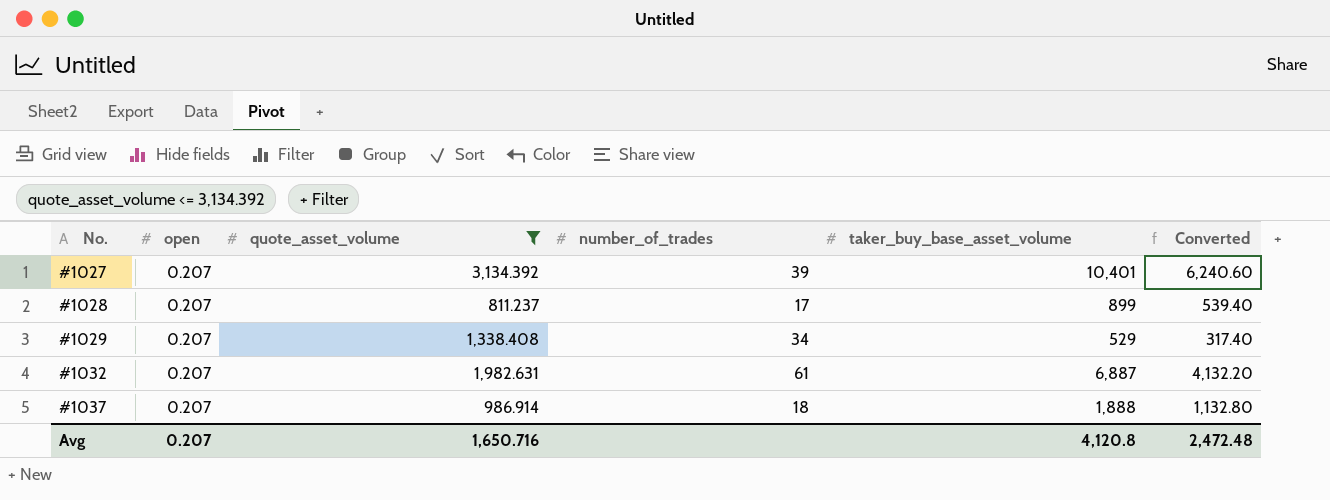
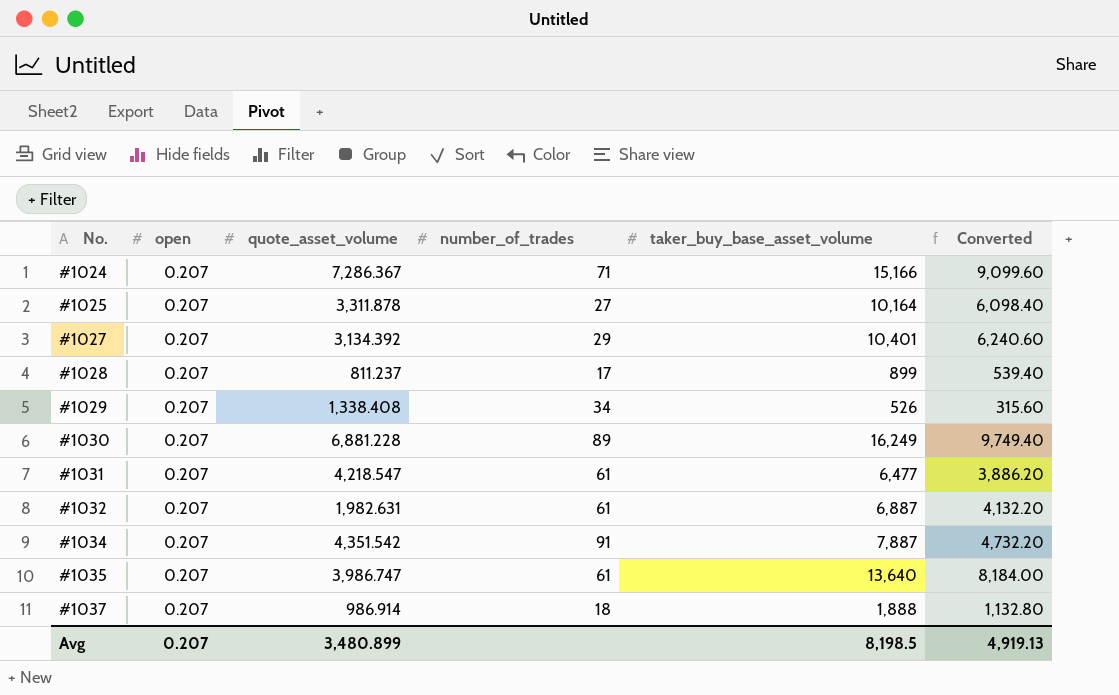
filter: quote_asset_volume <= 3,134.392 -> none
#1027 | number_of_trades: 39 -> 29
#1029 | taker_buy_base_asset_volume: 529 -> 526
#1029 | Converted: 317.40 -> 315.60
Avg | quote_asset_volume: 1,650.716 -> 3,480.899
Avg | taker_buy_base_asset_volume: 4,120.8 -> 8,198.5
Avg | Converted: 2,472.48 -> 4,919.13

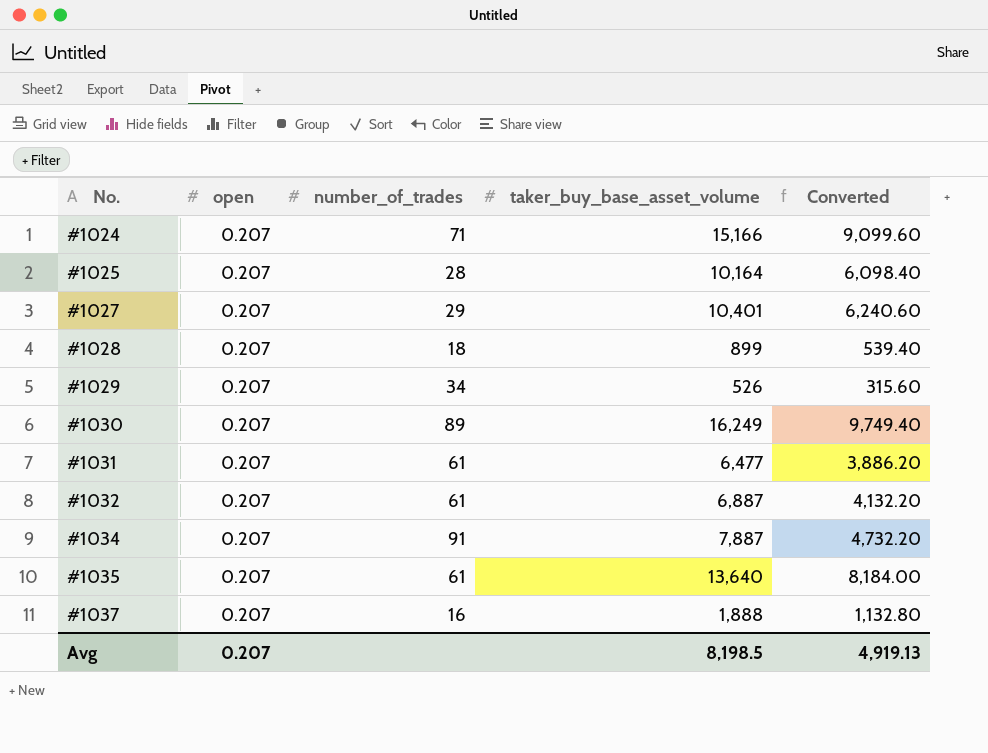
column quote_asset_volume | position: 3 -> none
#1025 | number_of_trades: 27 -> 28
#1028 | number_of_trades: 17 -> 18
#1037 | number_of_trades: 18 -> 16

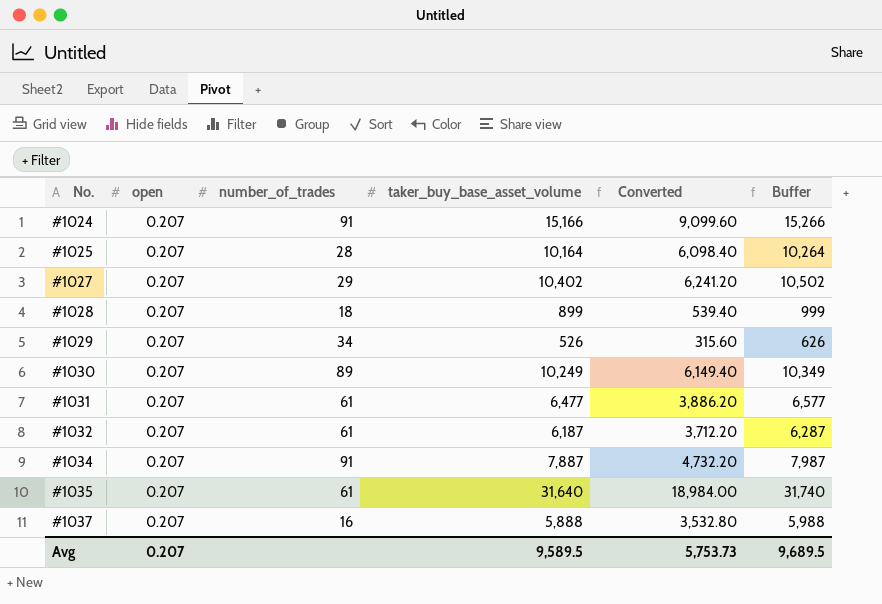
column Buffer | formula: none -> [taker_buy_base_asset_volume] + 100
#1024 | number_of_trades: 71 -> 91
#1027 | taker_buy_base_asset_volume: 10,401 -> 10,402
#1027 | Converted: 6,240.60 -> 6,241.20
#1030 | taker_buy_base_asset_volume: 16,249 -> 10,249
#1030 | Converted: 9,749.40 -> 6,149.40
#1032 | taker_buy_base_asset_volume: 6,887 -> 6,187
#1032 | Converted: 4,132.20 -> 3,712.20
#1035 | taker_buy_base_asset_volume: 13,640 -> 31,640
#1035 | Converted: 8,184.00 -> 18,984.00
#1037 | taker_buy_base_asset_volume: 1,888 -> 5,888
#1037 | Converted: 1,132.80 -> 3,532.80
Avg | taker_buy_base_asset_volume: 8,198.5 -> 9,589.5
Avg | Converted: 4,919.13 -> 5,753.73

